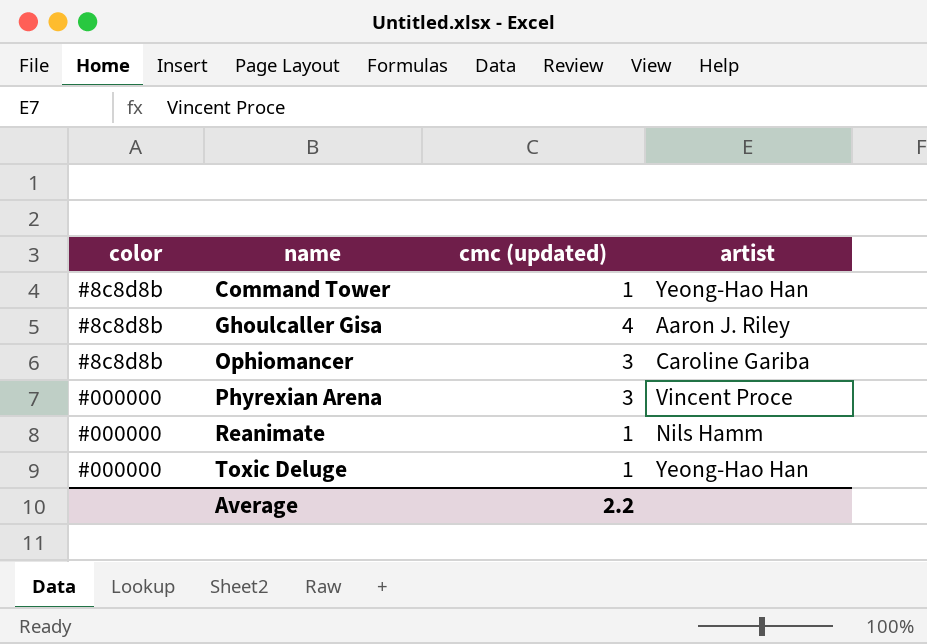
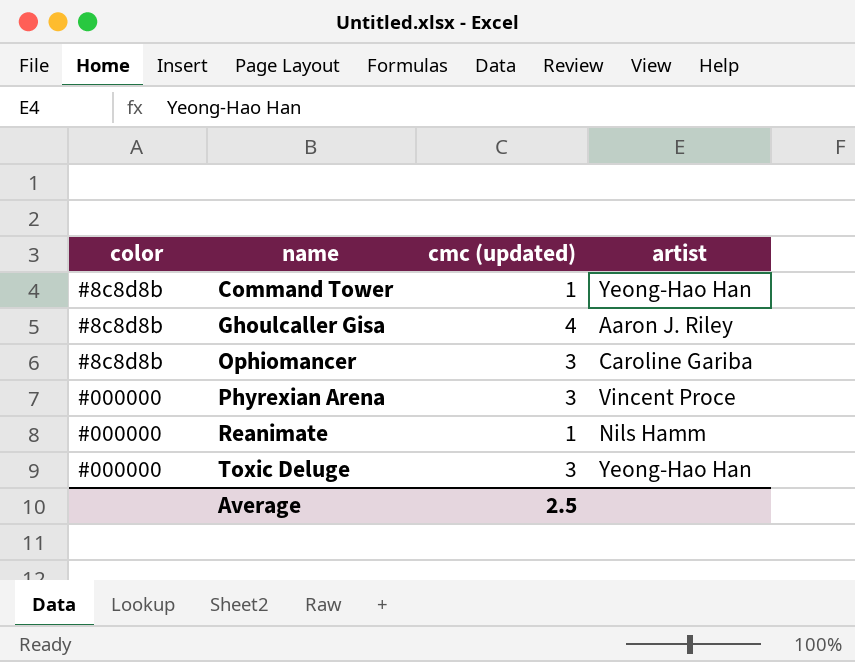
Toxic Deluge | cmc (updated): 1 -> 3
Average | cmc (updated): 2.2 -> 2.5

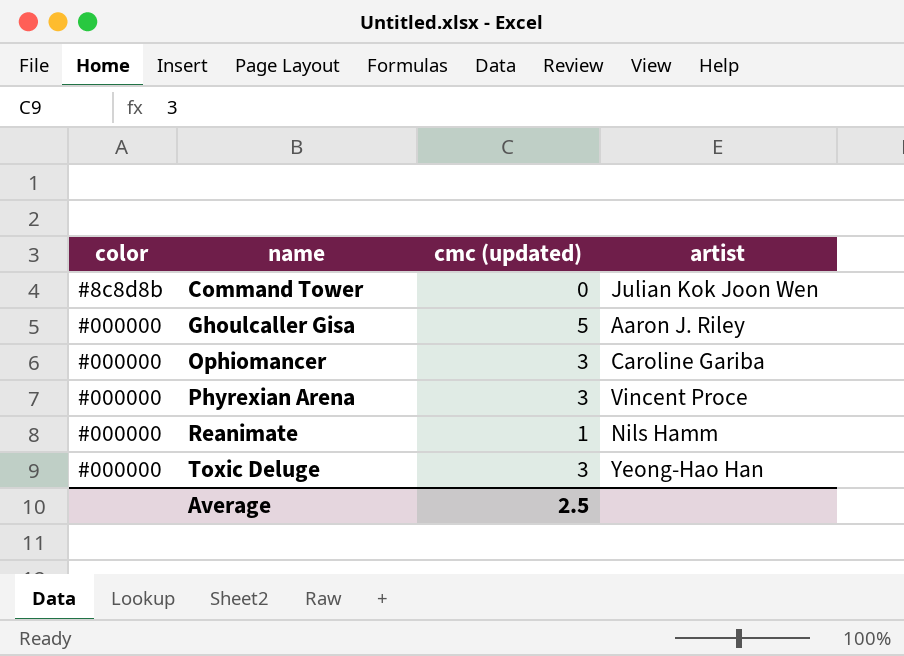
Command Tower | cmc (updated): 1 -> 0
Command Tower | artist: Yeong-Hao Han -> Julian Kok Joon Wen
Ghoulcaller Gisa | color: #8c8d8b -> #000000
Ghoulcaller Gisa | cmc (updated): 4 -> 5
Ophiomancer | color: #8c8d8b -> #000000

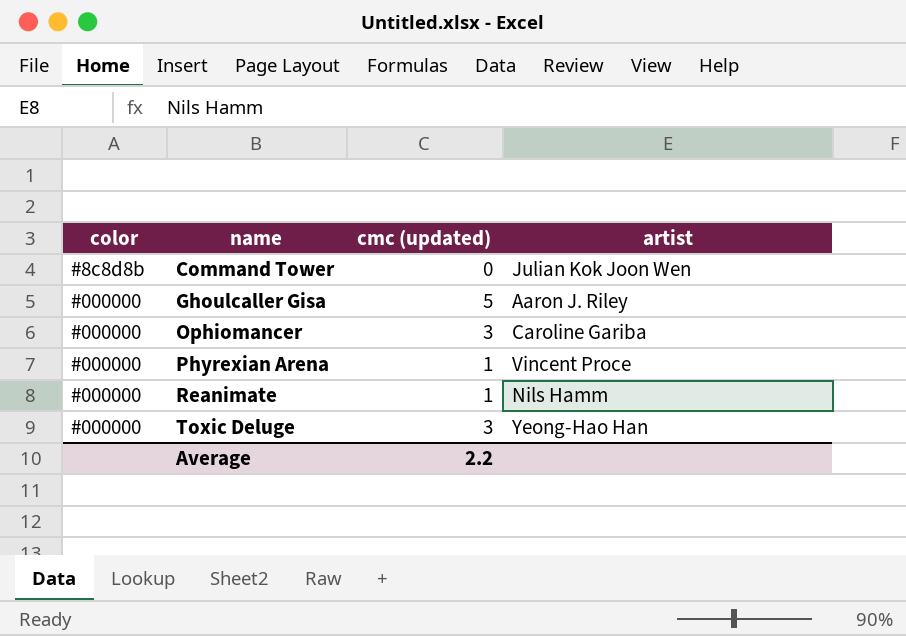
Phyrexian Arena | cmc (updated): 3 -> 1
Average | cmc (updated): 2.5 -> 2.2

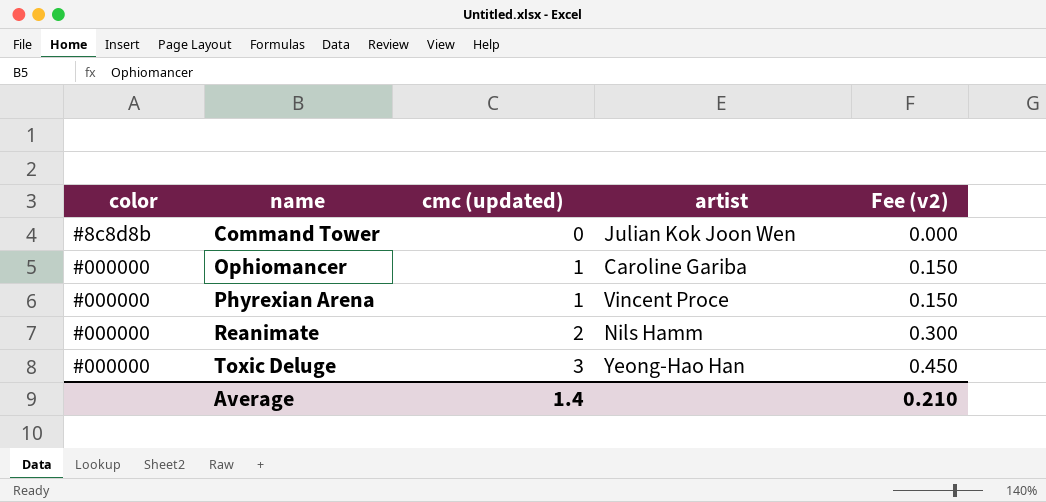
column Fee (v2) | formula: none -> [cmc (updated)] * 0.15
row Ghoulcaller Gisa: #000000 | 5 | Aaron J. Riley -> none
Ophiomancer | cmc (updated): 3 -> 1
Reanimate | cmc (updated): 1 -> 2
Average | cmc (updated): 2.2 -> 1.4

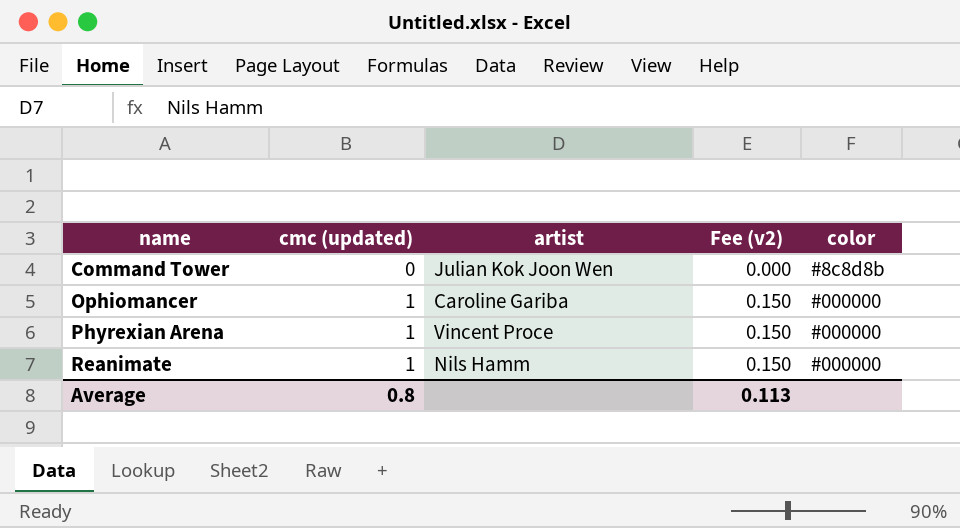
column color | position: 1 -> 5
row Toxic Deluge: #000000 | 3 | Yeong-Hao Han | 0.450 -> none
Reanimate | cmc (updated): 2 -> 1
Reanimate | Fee (v2): 0.300 -> 0.150
Average | cmc (updated): 1.4 -> 0.8
Average | Fee (v2): 0.210 -> 0.113

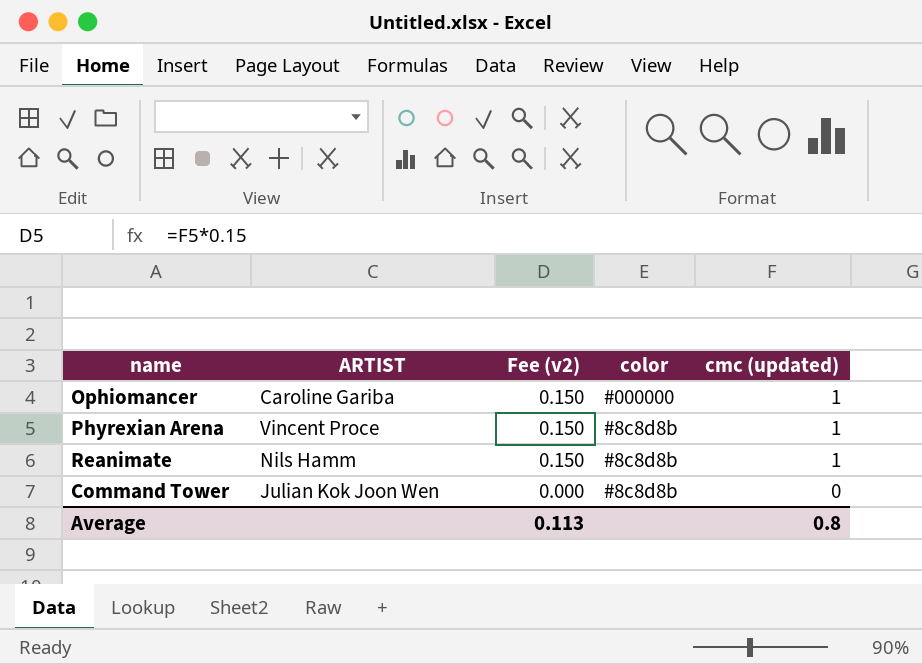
row order: name ascending -> Fee (v2) descending
column name: artist -> ARTIST
column cmc (updated) | position: 2 -> 5
Phyrexian Arena | color: #000000 -> #8c8d8b
Reanimate | color: #000000 -> #8c8d8b

